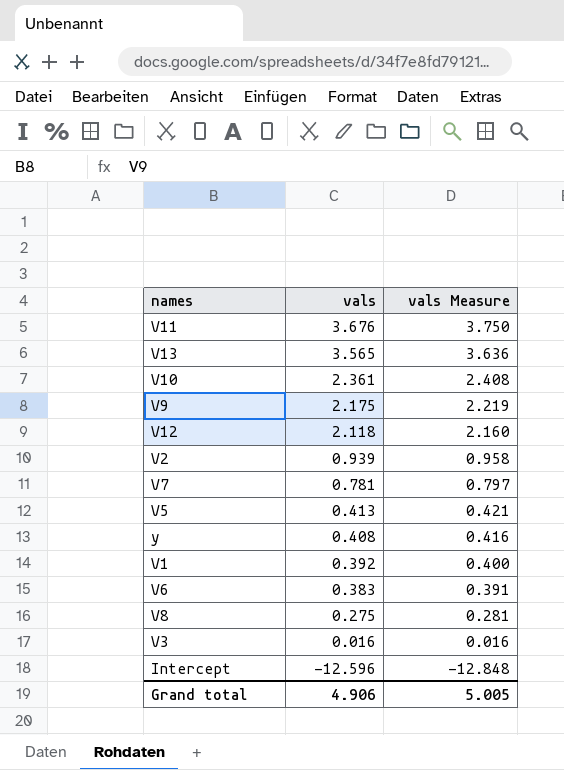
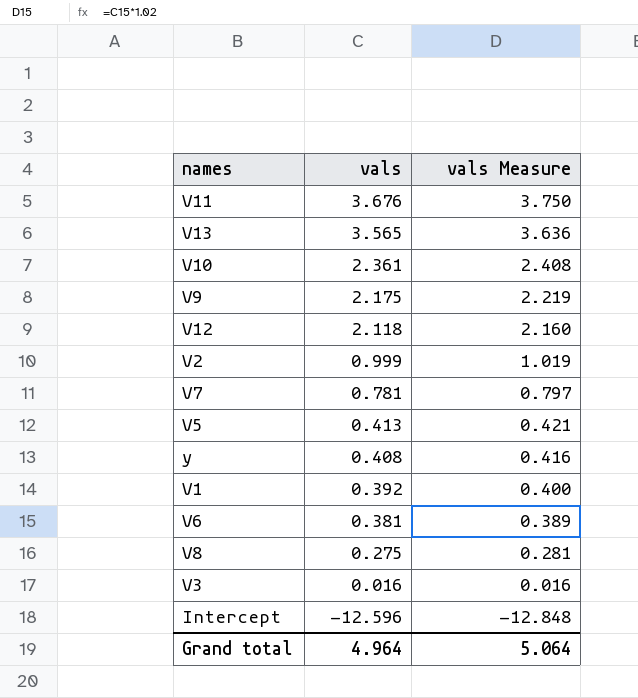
V2 | vals: 0.939 -> 0.999
V2 | vals Measure: 0.958 -> 1.019
V6 | vals: 0.383 -> 0.381
V6 | vals Measure: 0.391 -> 0.389
Grand total | vals: 4.906 -> 4.964
Grand total | vals Measure: 5.005 -> 5.064

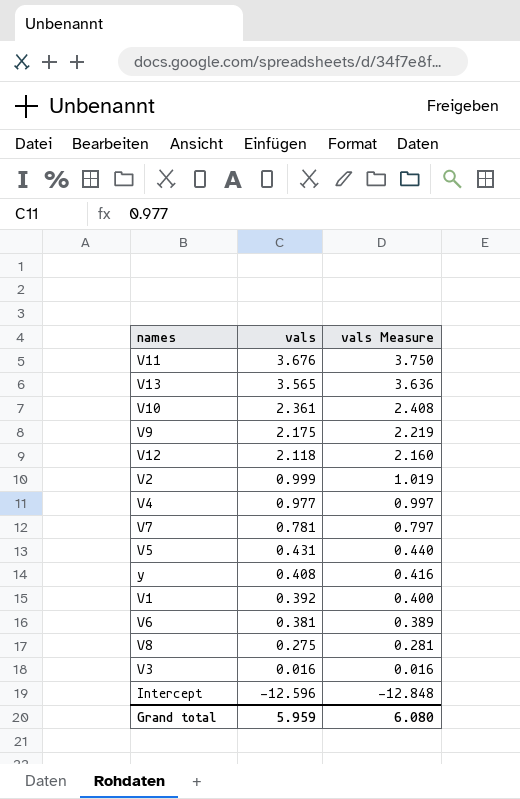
row V4: none -> 0.977 | 0.997
V5 | vals: 0.413 -> 0.431
V5 | vals Measure: 0.421 -> 0.440
Grand total | vals: 4.964 -> 5.959
Grand total | vals Measure: 5.064 -> 6.080

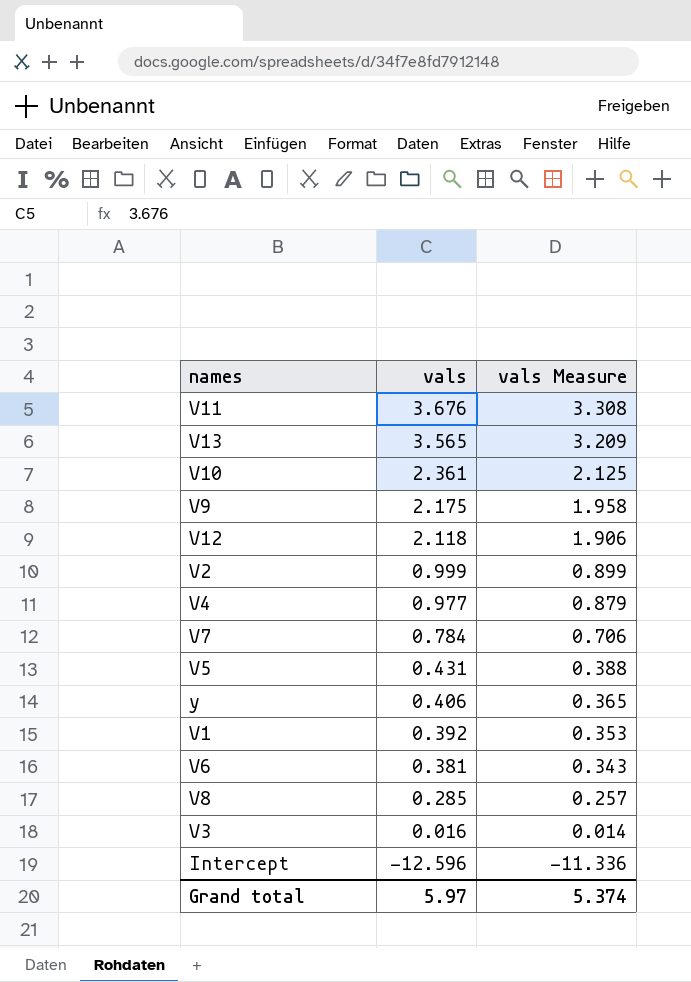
column vals Measure | formula: [vals] * 1.02 -> [vals] * 0.9
V7 | vals: 0.781 -> 0.784
y | vals: 0.408 -> 0.406
V8 | vals: 0.275 -> 0.285
Grand total | vals: 5.959 -> 5.97
Grand total | vals Measure: 6.080 -> 5.374

